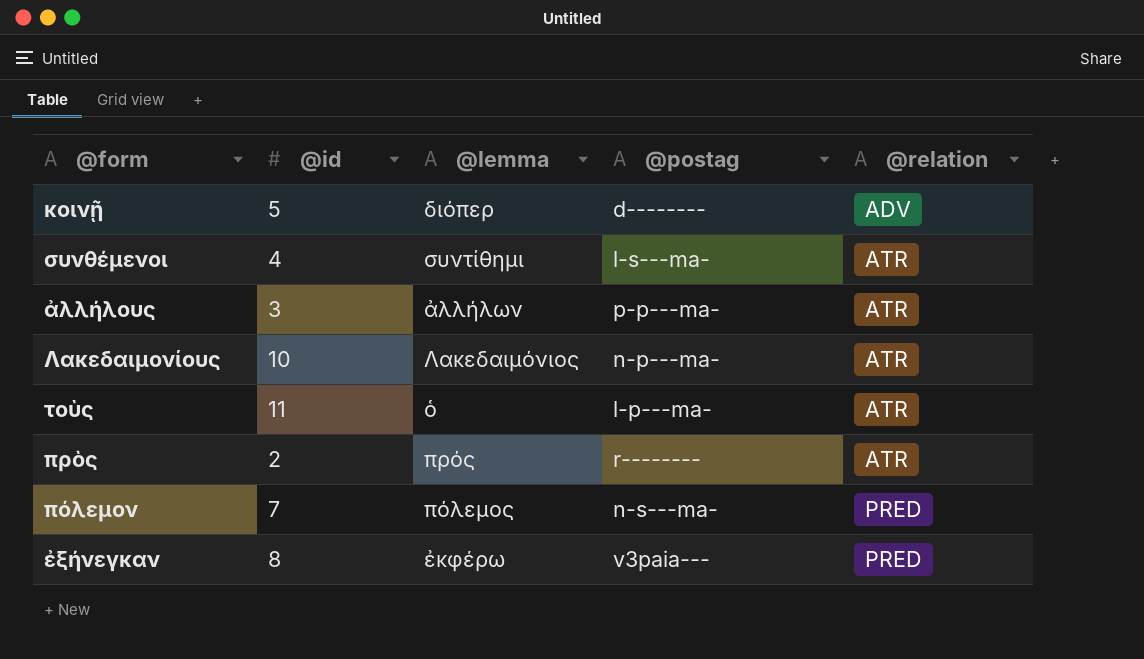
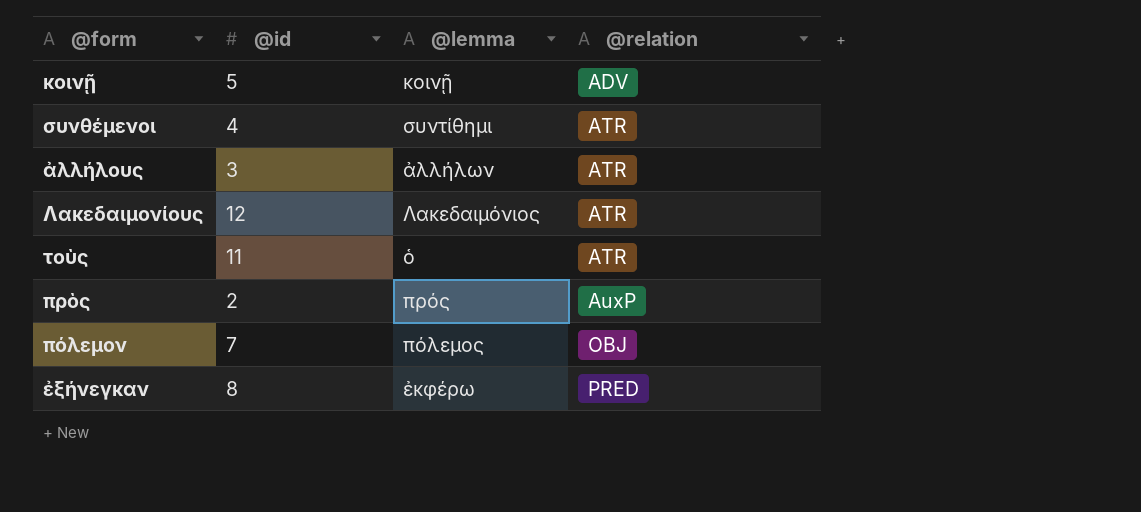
column @postag | position: 4 -> none
κοινῇ | @lemma: διόπερ -> κοινῇ
Λακεδαιμονίους | @id: 10 -> 12
πρὸς | @relation: ATR -> AuxP
πόλεμον | @relation: PRED -> OBJ

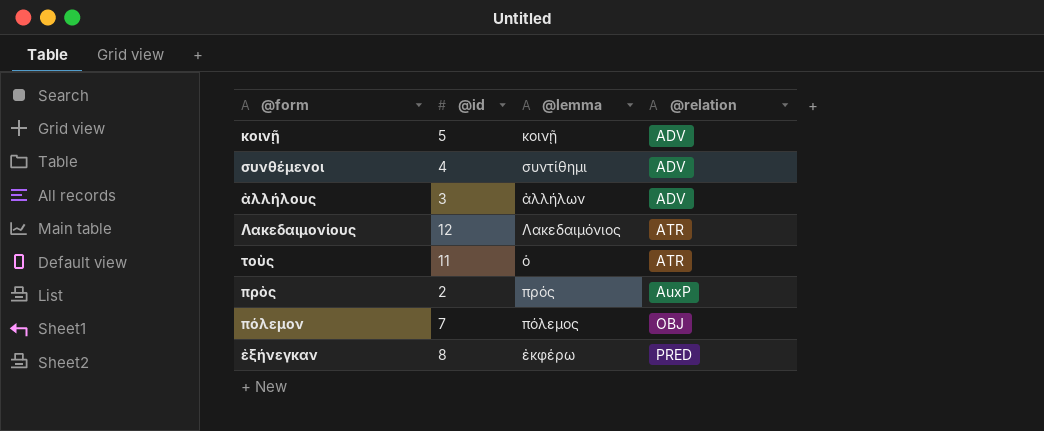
συνθέμενοι | @relation: ATR -> ADV
ἀλλήλους | @relation: ATR -> ADV

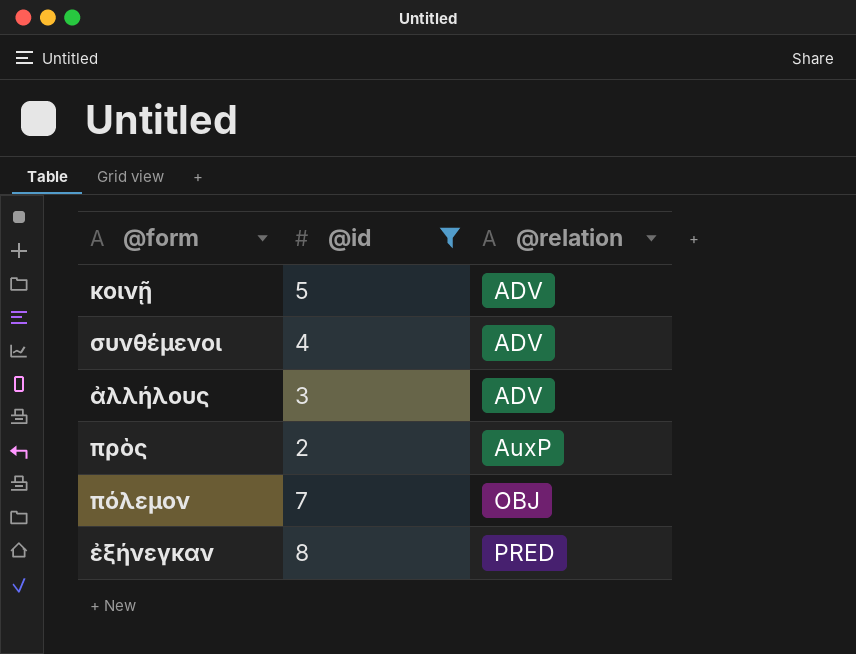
filter: none -> @id <= 8
column @lemma | position: 3 -> none

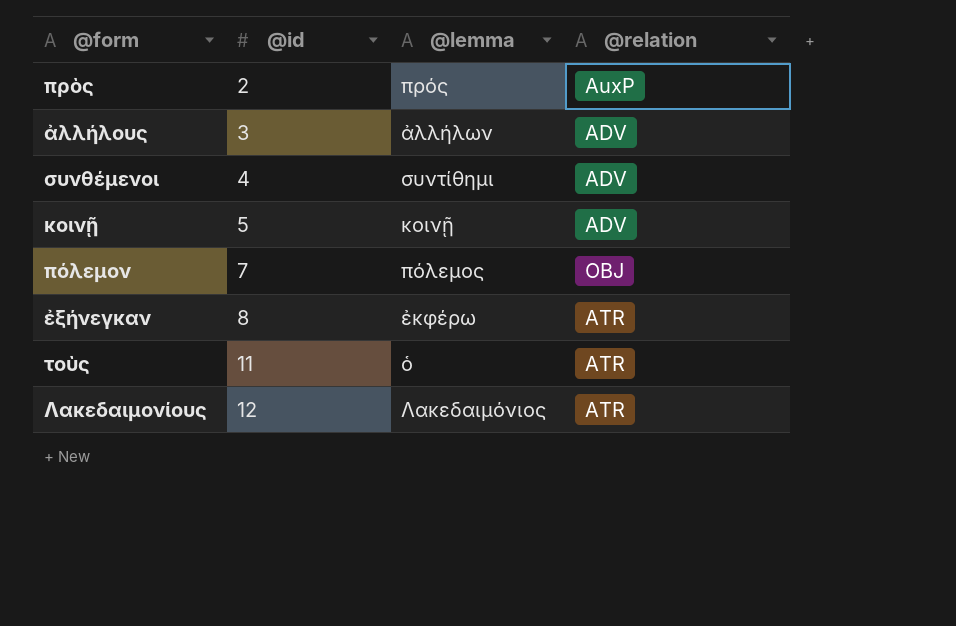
filter: @id <= 8 -> none
row order: @relation ascending -> @id ascending
column @lemma | position: none -> 3
ἐξήνεγκαν | @relation: PRED -> ATR

